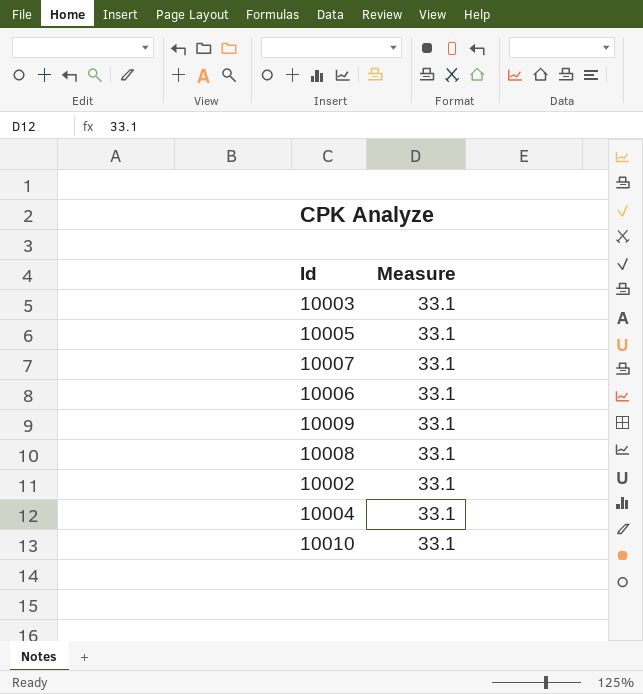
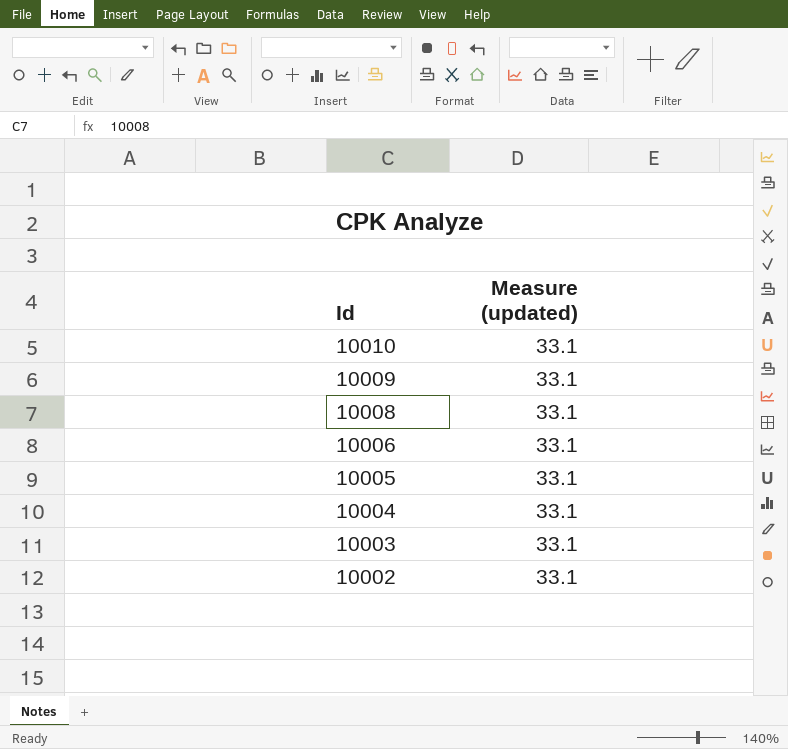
row order: none -> Id descending
column name: Measure -> Measure (updated)
row 10007: 33.1 -> none

